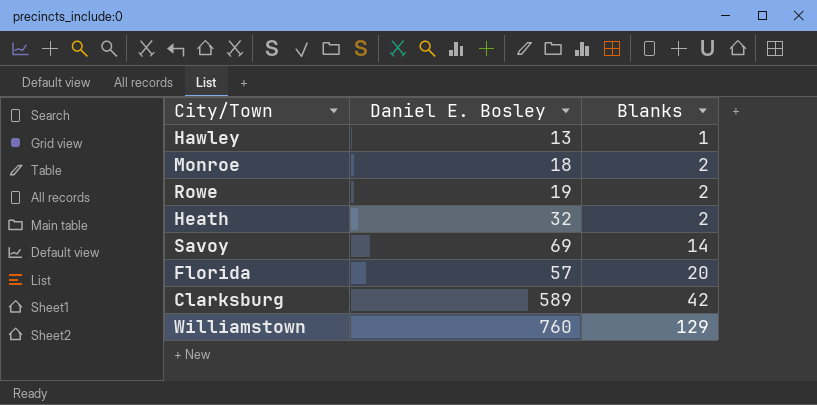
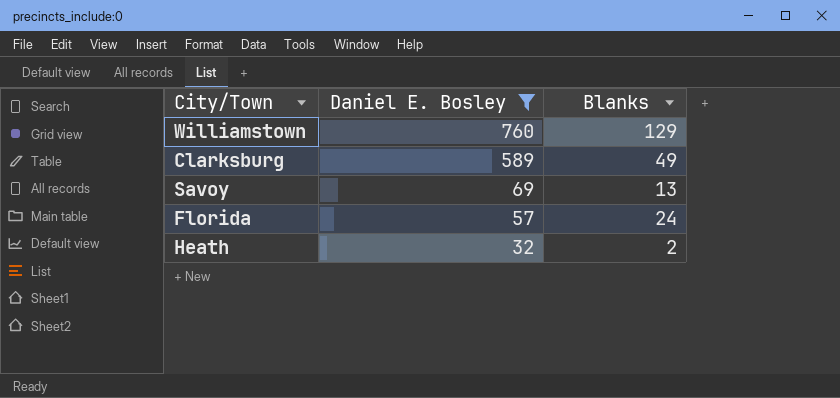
filter: none -> Daniel E. Bosley >= 32
row order: Blanks ascending -> Daniel E. Bosley descending
Clarksburg | Blanks: 42 -> 49
Savoy | Blanks: 14 -> 13
Florida | Blanks: 20 -> 24

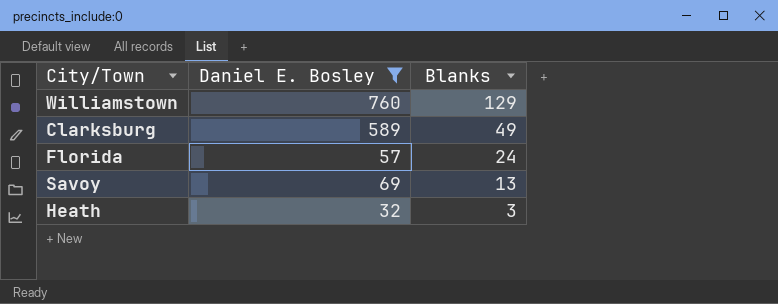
row order: Daniel E. Bosley descending -> Blanks descending
Heath | Blanks: 2 -> 3

